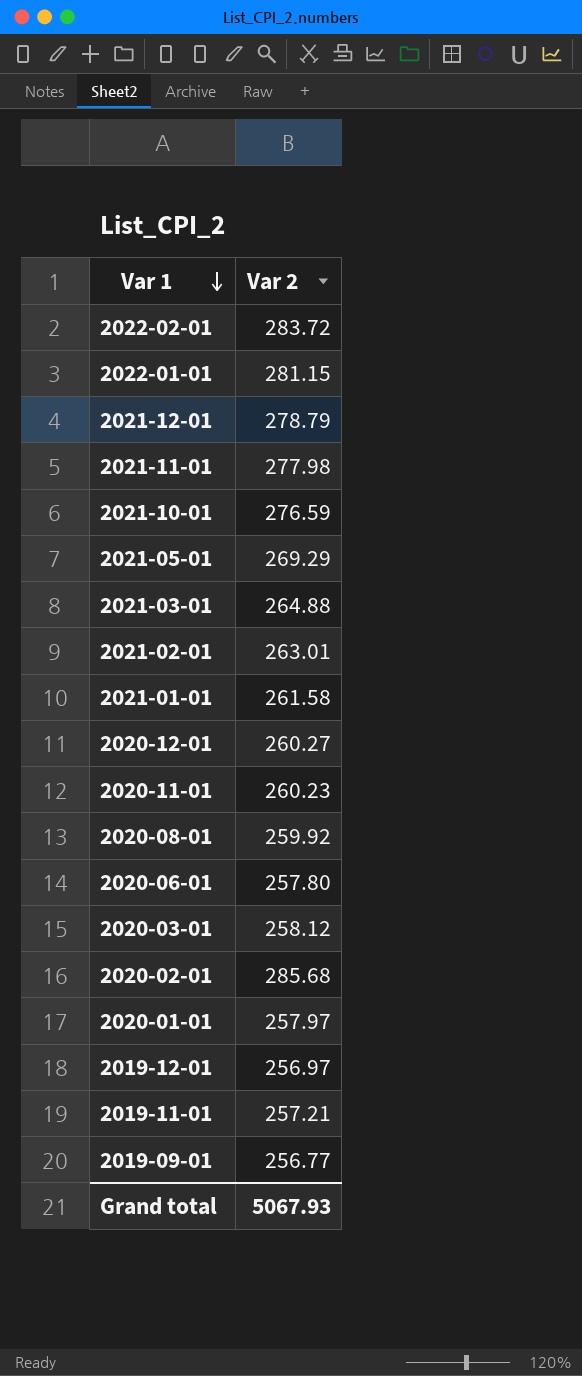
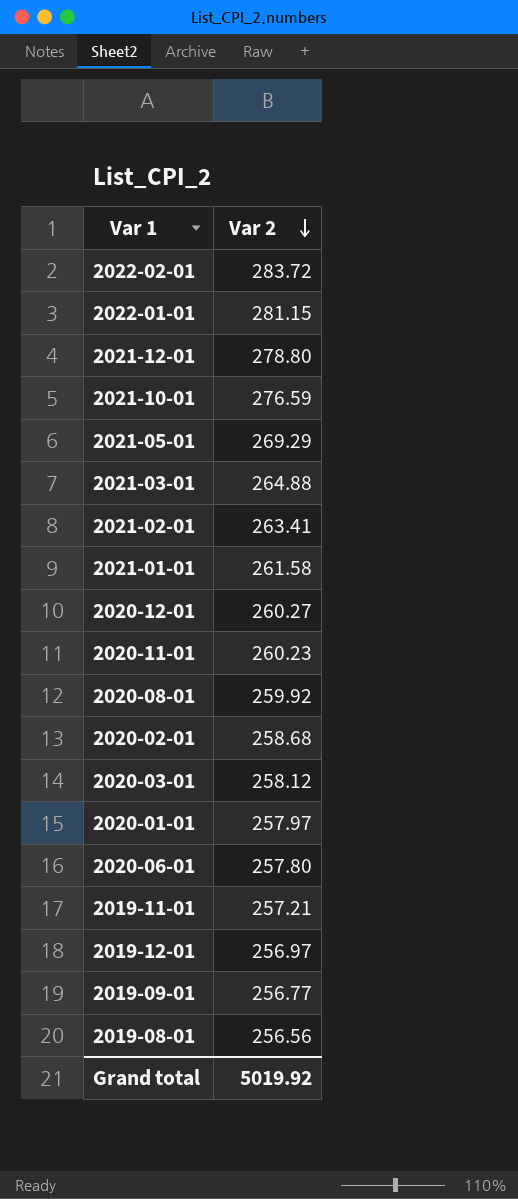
row order: Var 1 descending -> Var 2 descending
row 2021-11-01: 277.98 -> none
2021-12-01 | Var 2: 278.79 -> 278.80
2021-02-01 | Var 2: 263.01 -> 263.41
2020-02-01 | Var 2: 285.68 -> 258.68
row 2019-08-01: none -> 256.56
Grand total | Var 2: 5067.93 -> 5019.92

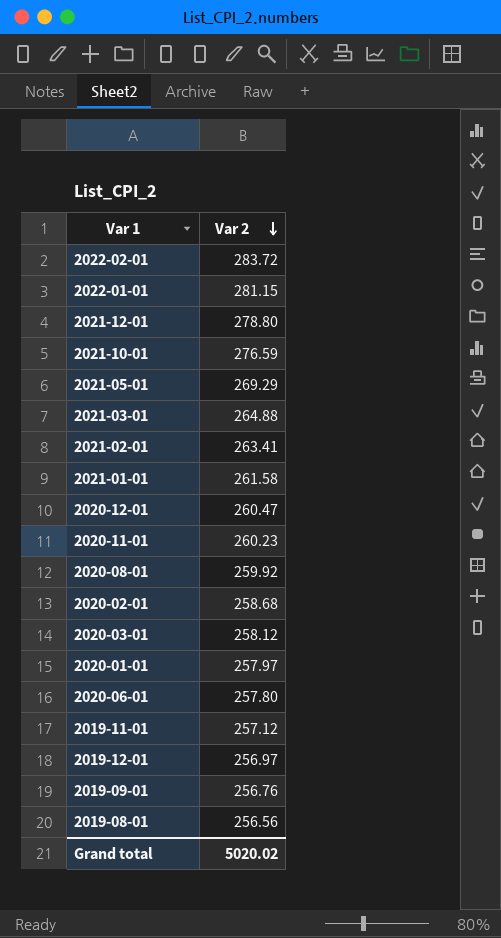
2020-12-01 | Var 2: 260.27 -> 260.47
2019-11-01 | Var 2: 257.21 -> 257.12
2019-09-01 | Var 2: 256.77 -> 256.76
Grand total | Var 2: 5019.92 -> 5020.02

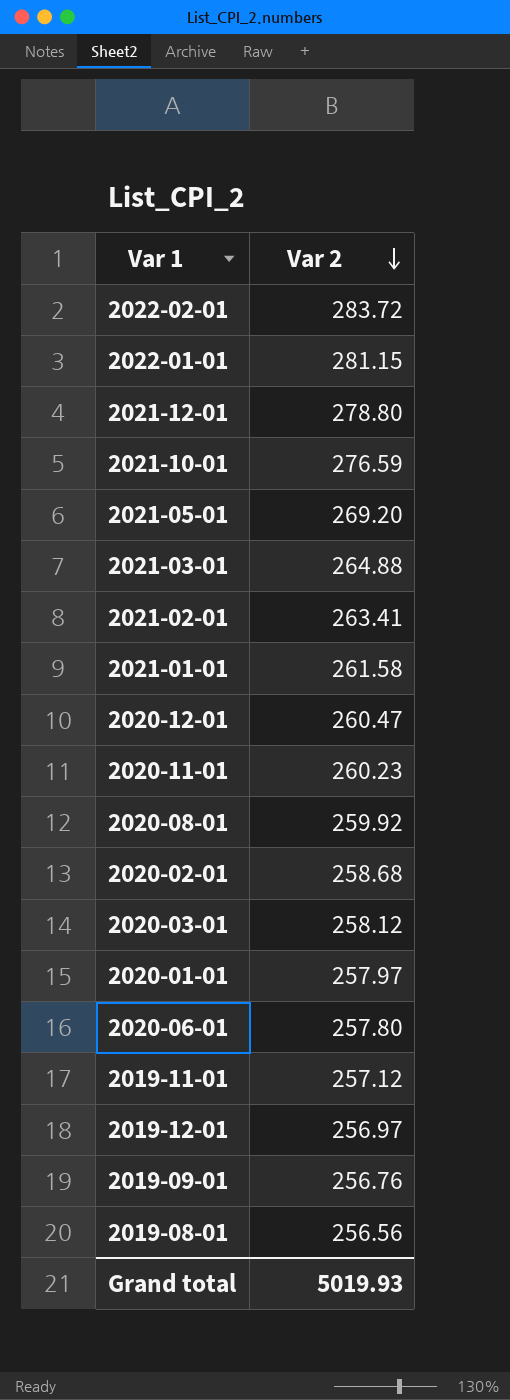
2021-05-01 | Var 2: 269.29 -> 269.20
Grand total | Var 2: 5020.02 -> 5019.93

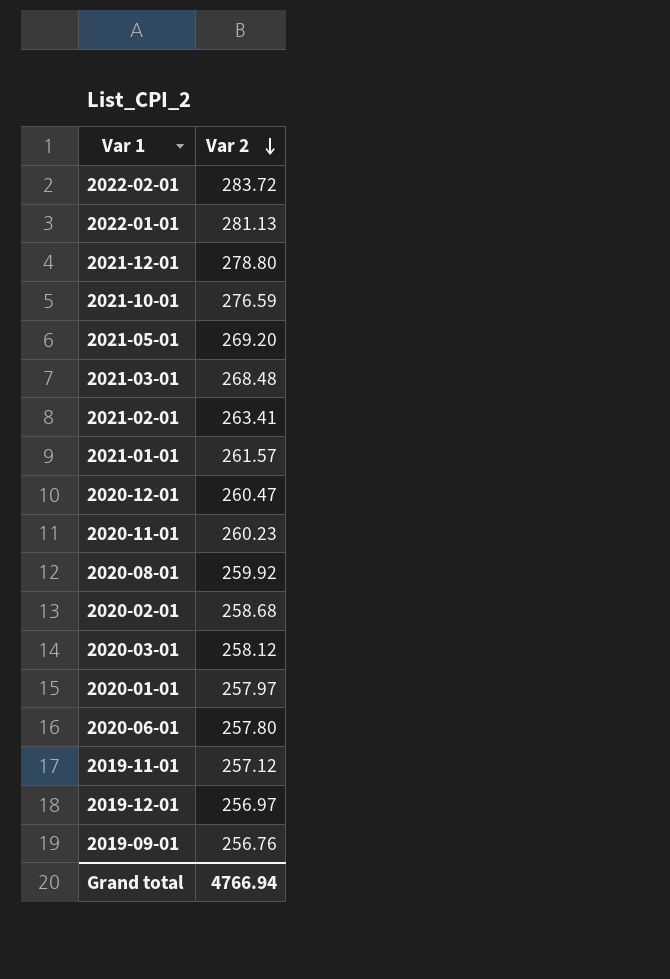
row 2019-08-01: 256.56 -> none
2022-01-01 | Var 2: 281.15 -> 281.13
2021-03-01 | Var 2: 264.88 -> 268.48
2021-01-01 | Var 2: 261.58 -> 261.57
Grand total | Var 2: 5019.93 -> 4766.94

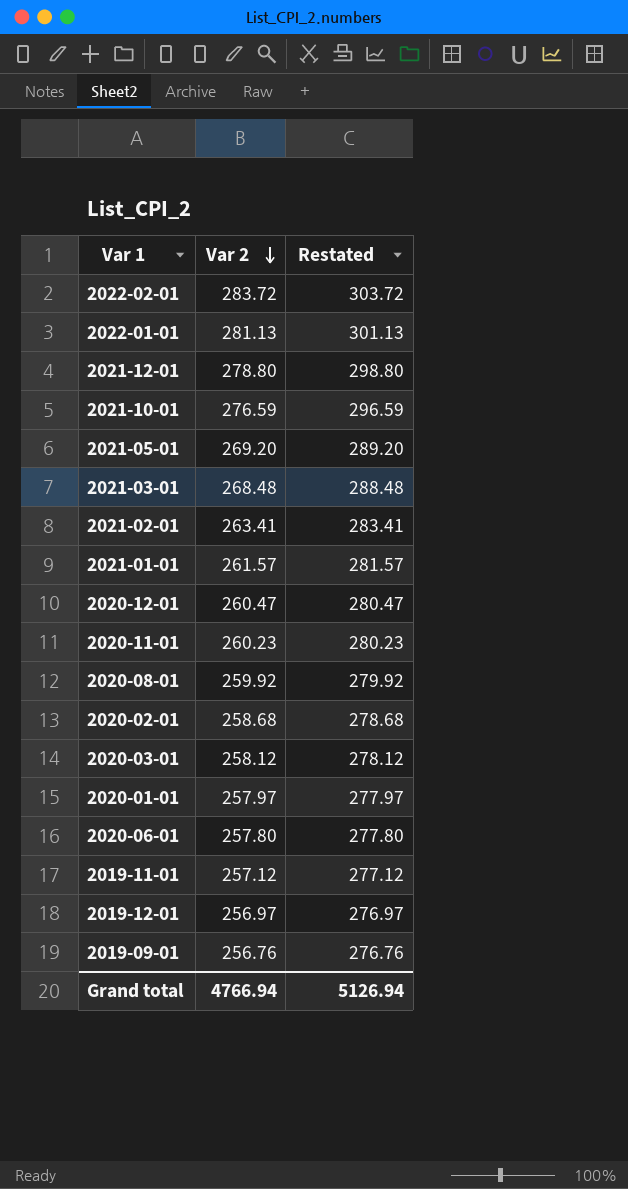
column Restated | formula: none -> [Var 2] + 20

